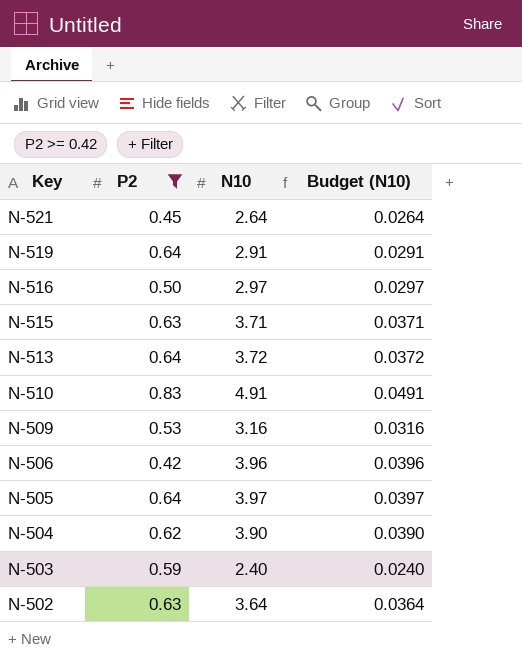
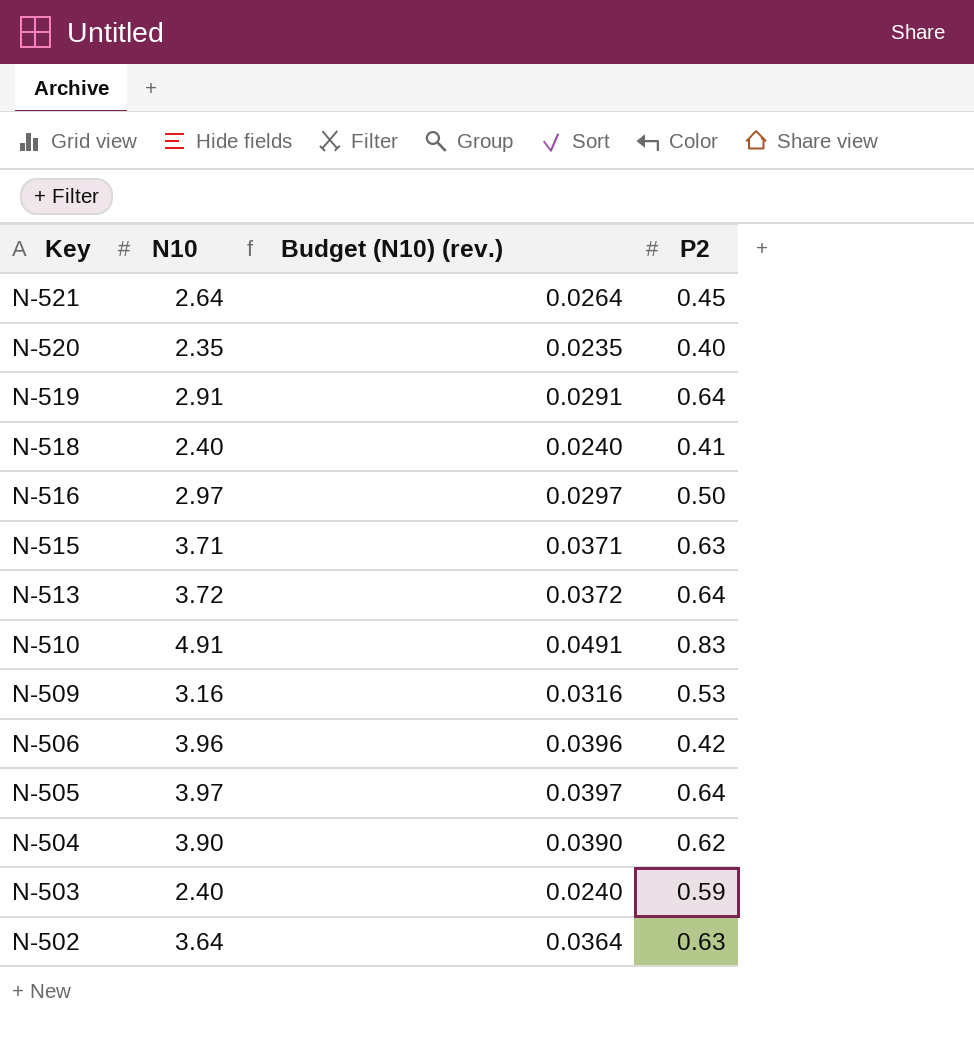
filter: P2 >= 0.42 -> none
column name: Budget (N10) -> Budget (N10) (rev.)
column P2 | position: 2 -> 4

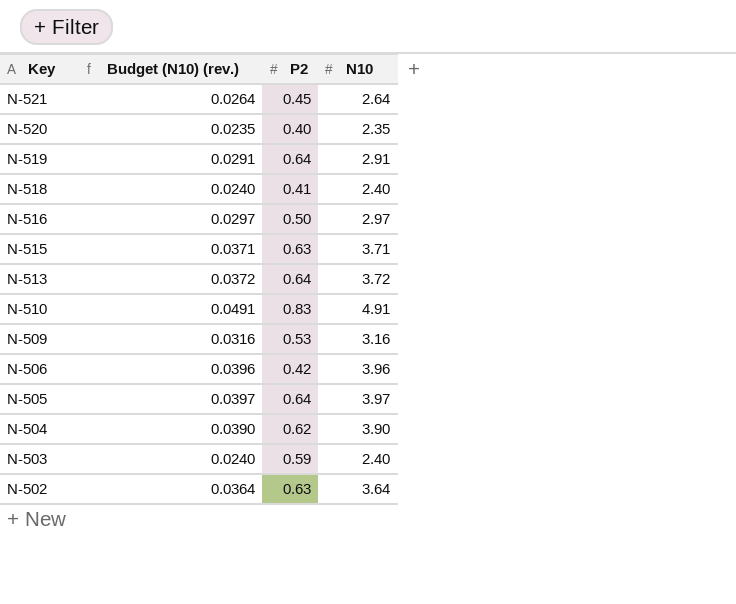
column N10 | position: 2 -> 4

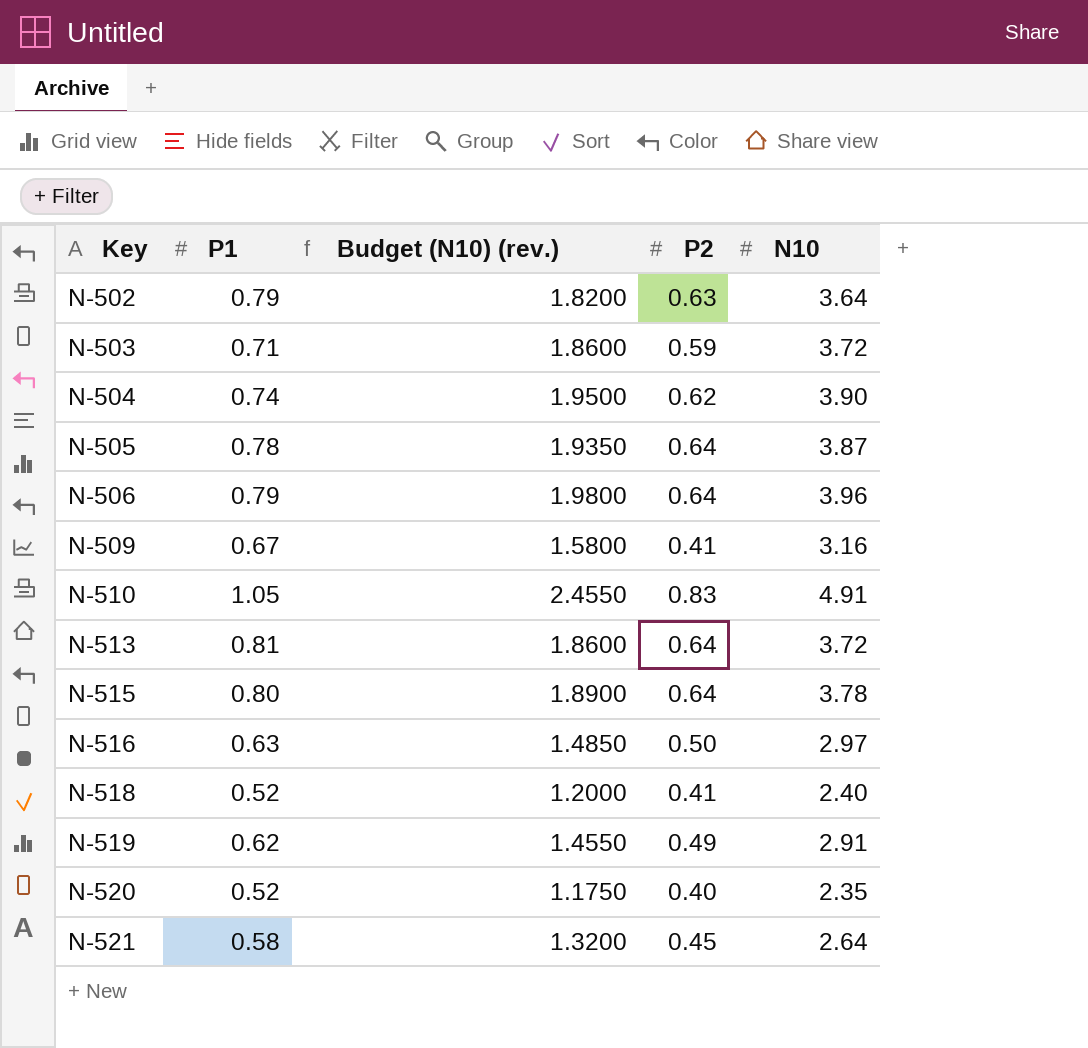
row order: Key descending -> Key ascending
column P1 | position: none -> 2
column Budget (N10) (rev.) | formula: [N10] * 0.01 -> [N10] * 0.5
N-503 | N10: 2.40 -> 3.72
N-505 | N10: 3.97 -> 3.87
N-506 | P2: 0.42 -> 0.64
N-509 | P2: 0.53 -> 0.41
N-515 | P2: 0.63 -> 0.64
N-515 | N10: 3.71 -> 3.78
N-519 | P2: 0.64 -> 0.49

